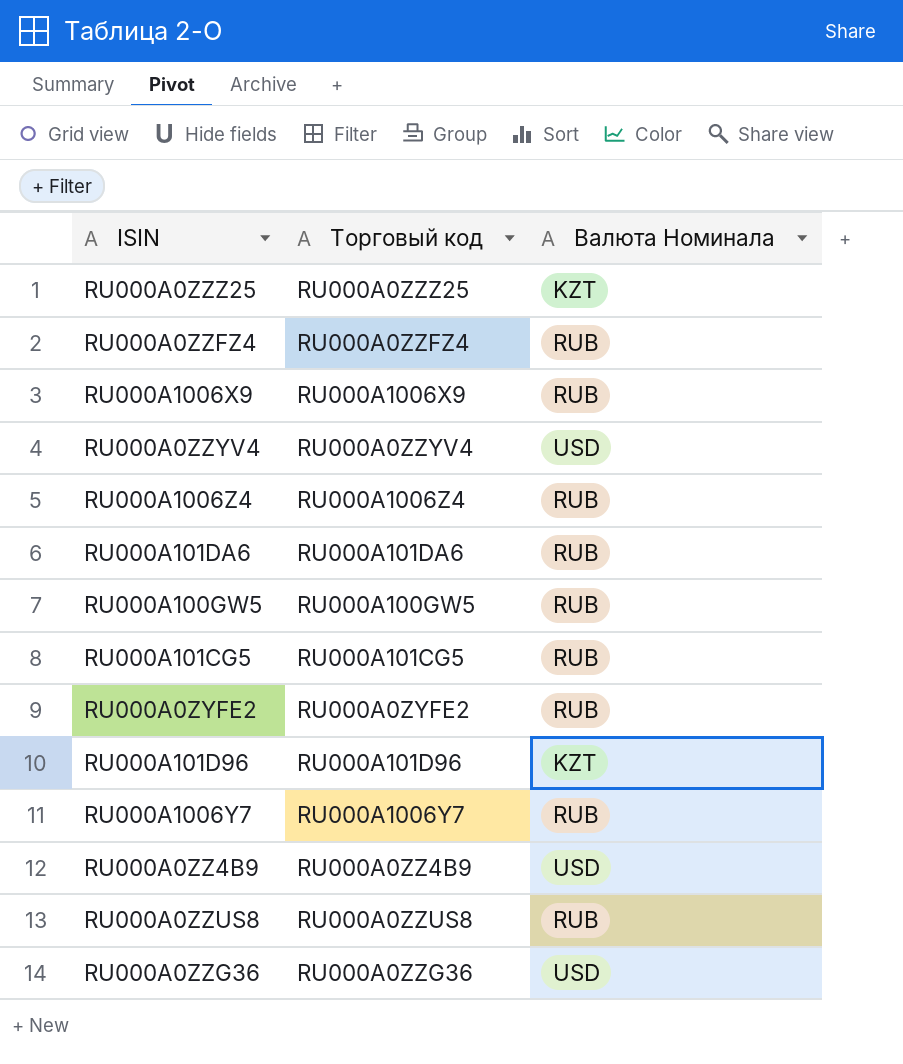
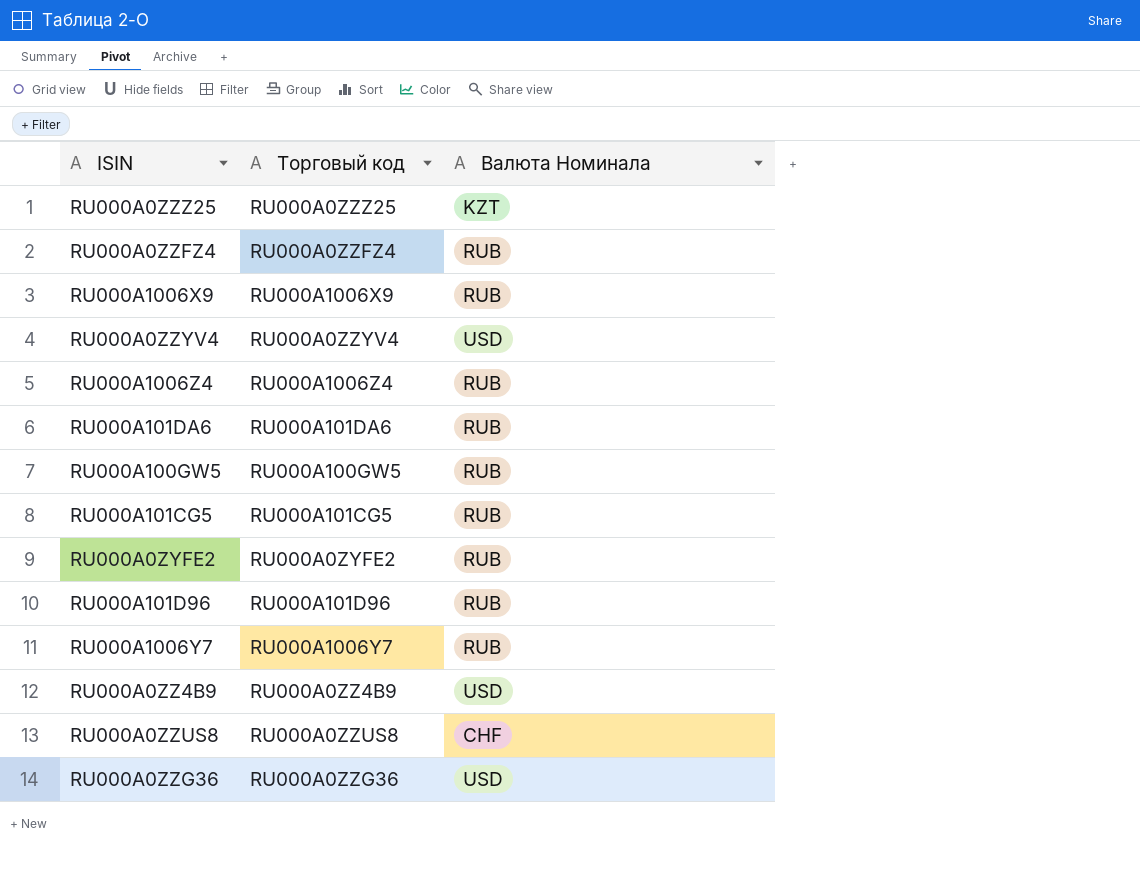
RU000A101D96 | Валюта Номинала: KZT -> RUB
RU000A0ZZUS8 | Валюта Номинала: RUB -> CHF

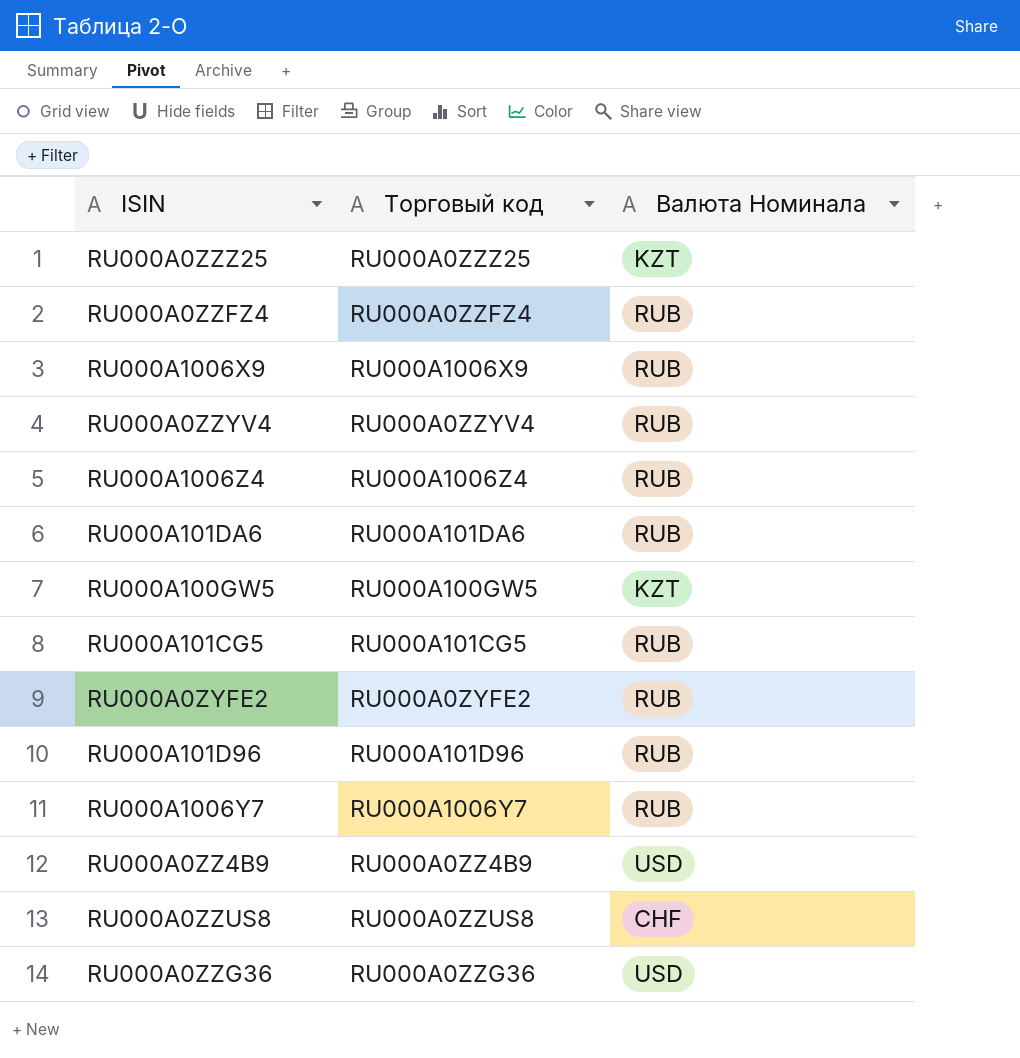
RU000A0ZZYV4 | Валюта Номинала: USD -> RUB
RU000A100GW5 | Валюта Номинала: RUB -> KZT

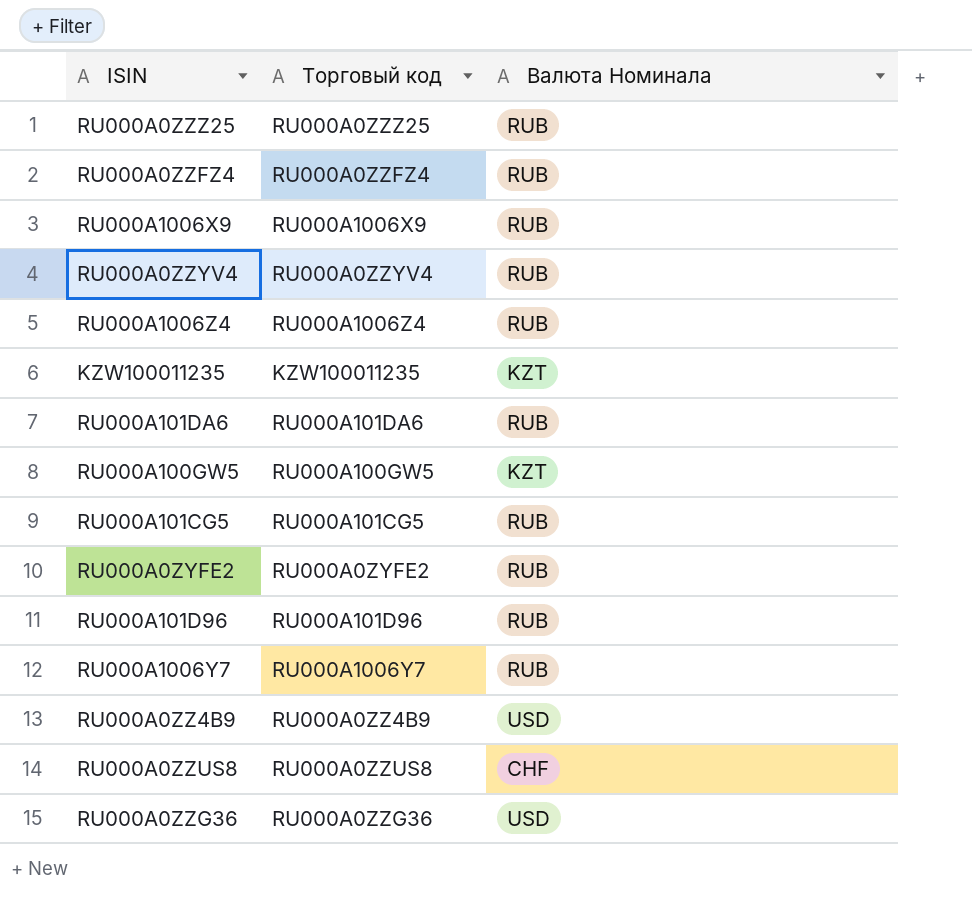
RU000A0ZZZ25 | Валюта Номинала: KZT -> RUB
row KZW100011235: none -> KZW100011235 | KZT

